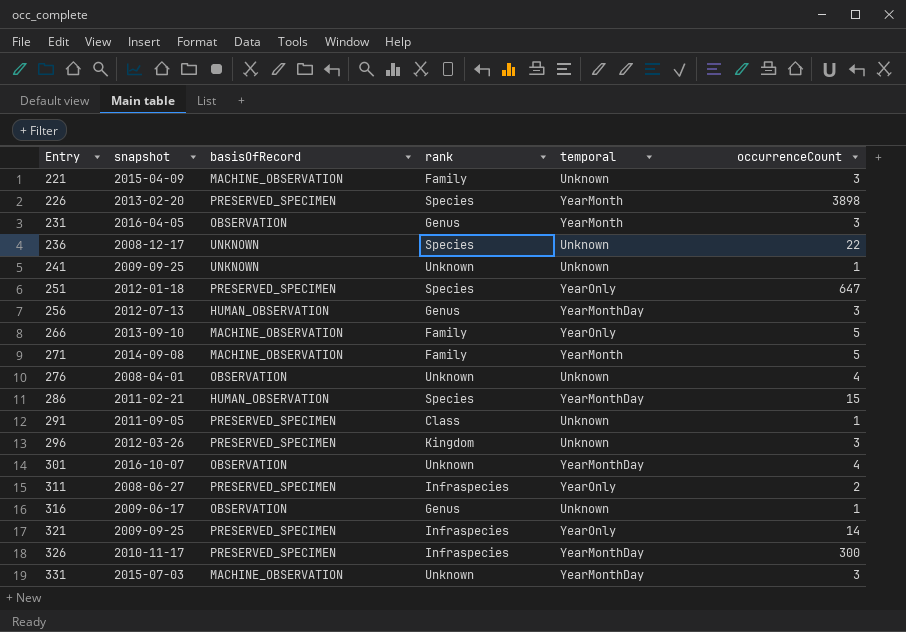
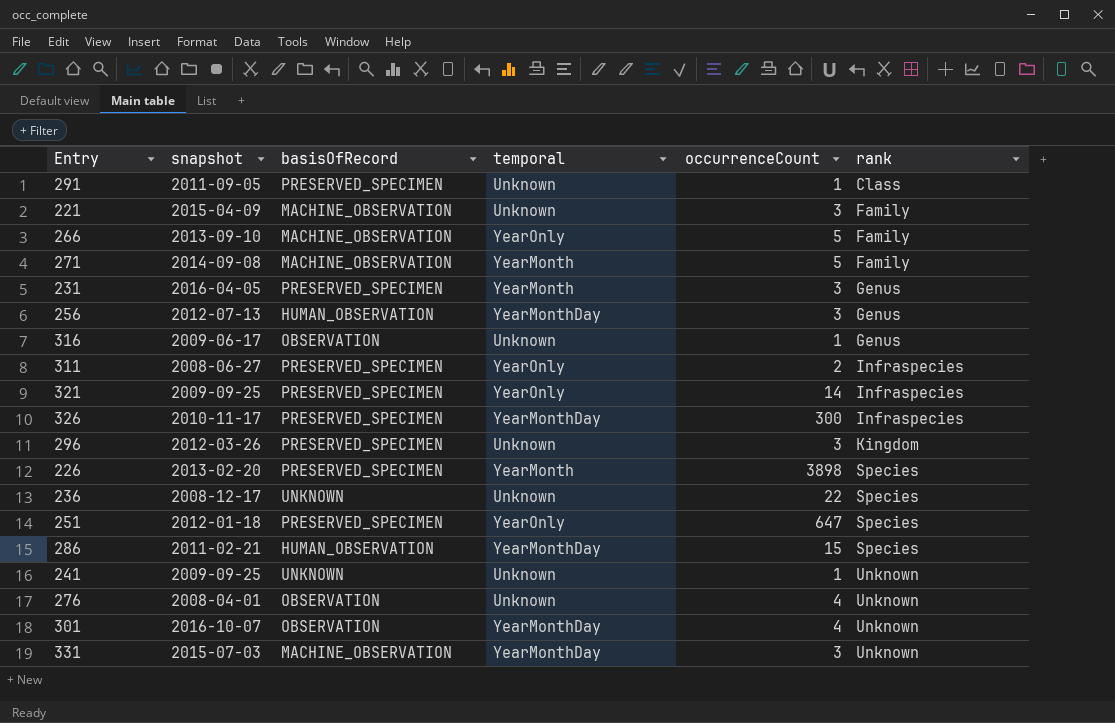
row order: Entry ascending -> rank ascending
column rank | position: 4 -> 6
231 | basisOfRecord: OBSERVATION -> PRESERVED_SPECIMEN

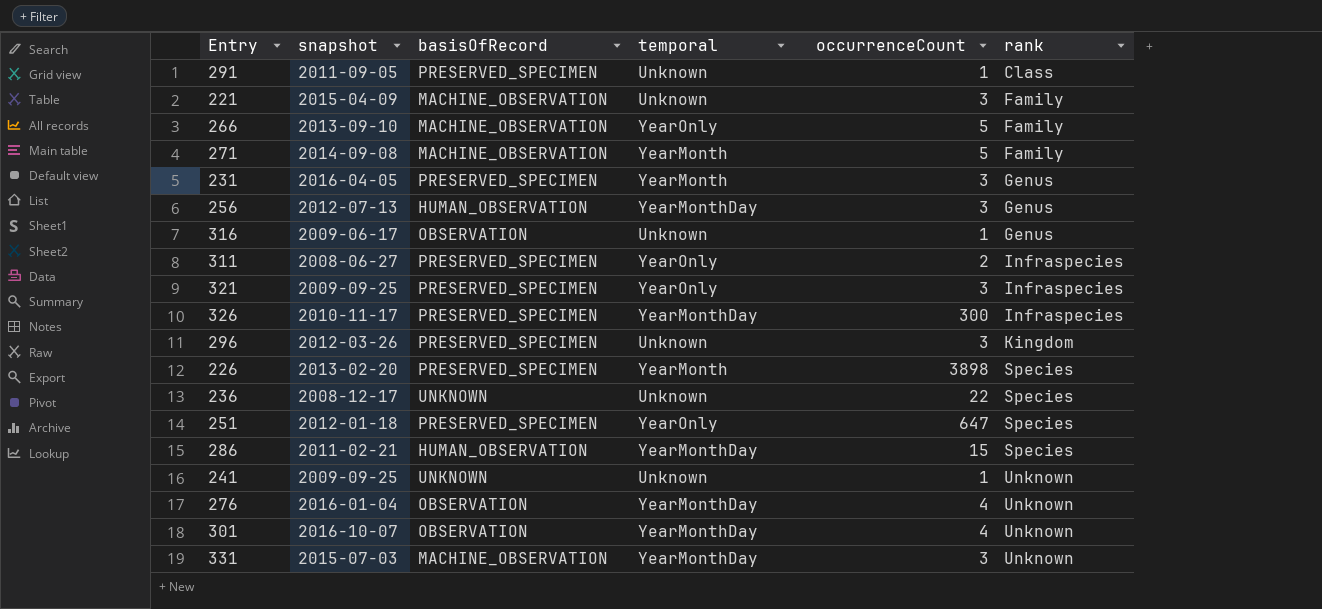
321 | occurrenceCount: 14 -> 3
276 | snapshot: 2008-04-01 -> 2016-01-04
276 | temporal: Unknown -> YearMonthDay

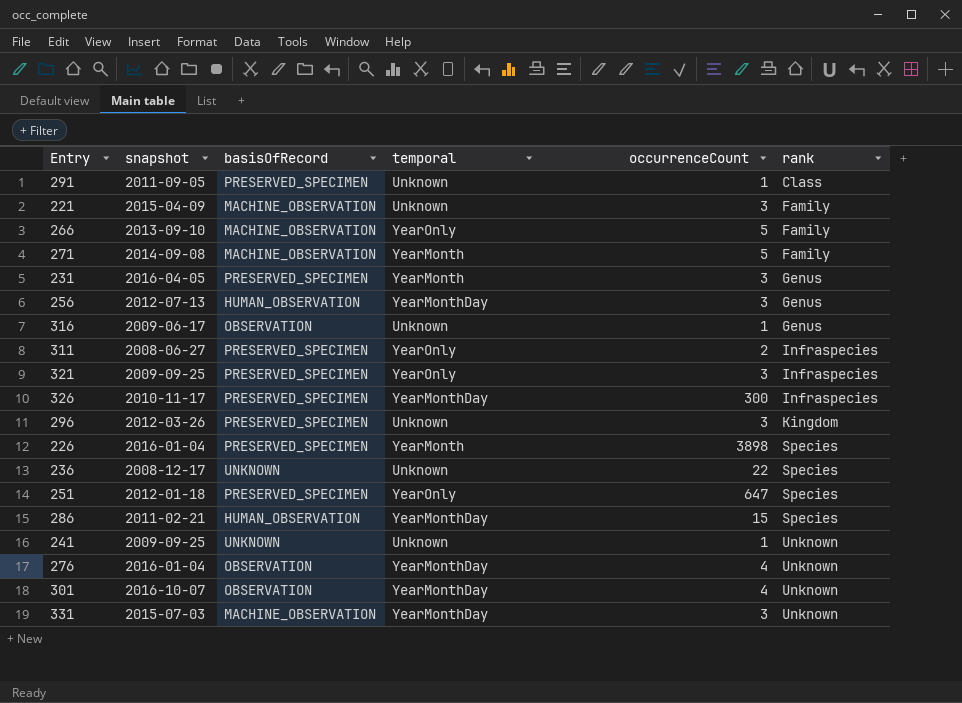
226 | snapshot: 2013-02-20 -> 2016-01-04

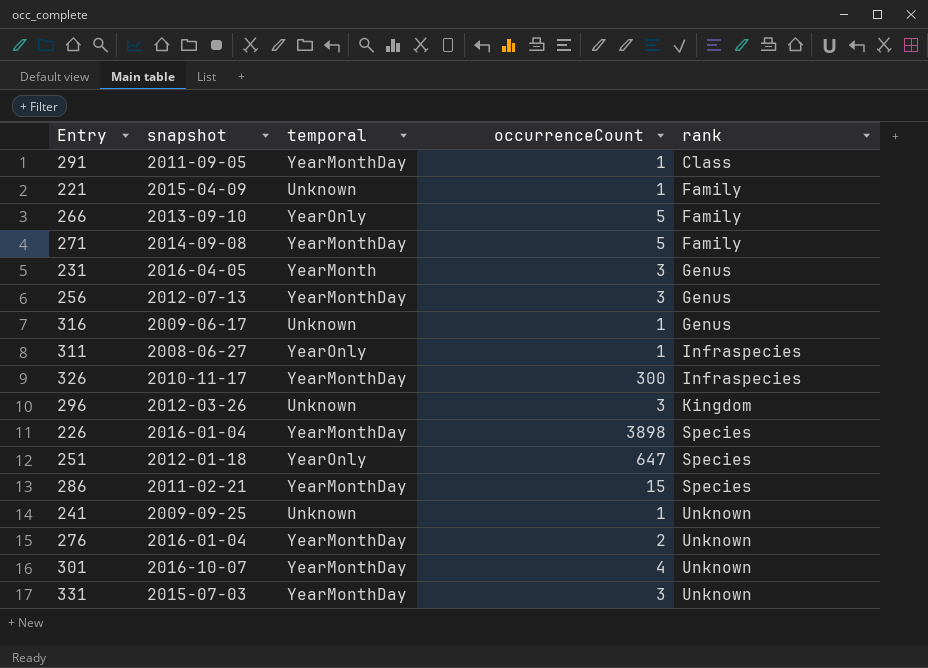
column basisOfRecord | position: 3 -> none
row 321: 2009-09-25 | PRESERVED_SPECIMEN | YearOnly | 3 | Infraspecies -> none
row 236: 2008-12-17 | UNKNOWN | Unknown | 22 | Species -> none
291 | temporal: Unknown -> YearMonthDay
221 | occurrenceCount: 3 -> 1
271 | temporal: YearMonth -> YearMonthDay
311 | occurrenceCount: 2 -> 1
226 | temporal: YearMonth -> YearMonthDay
276 | occurrenceCount: 4 -> 2

